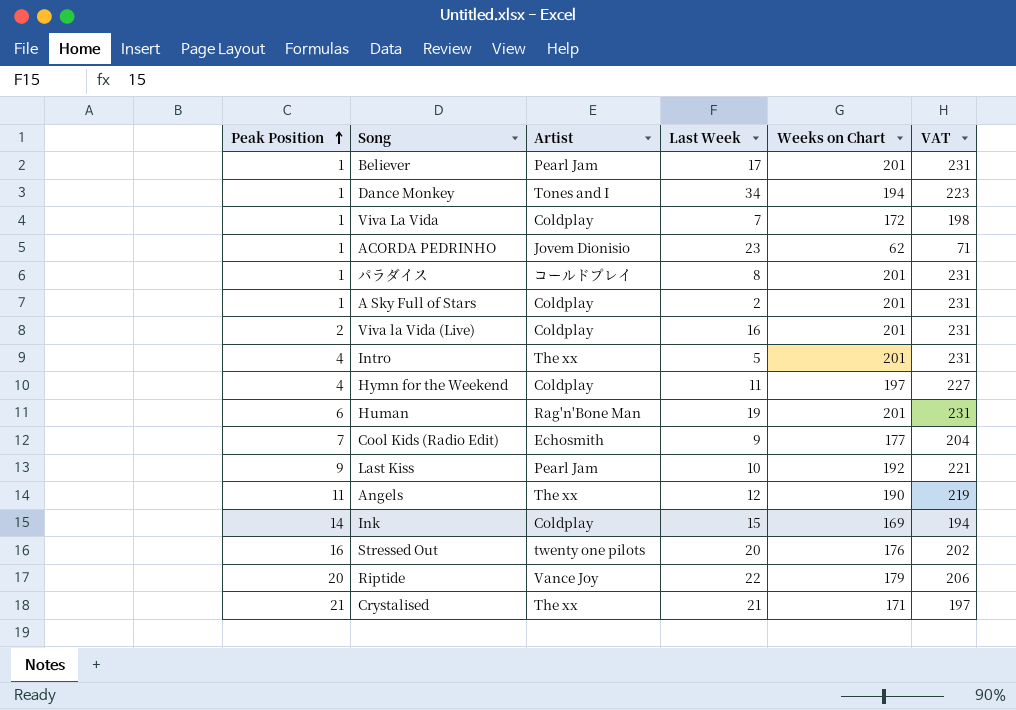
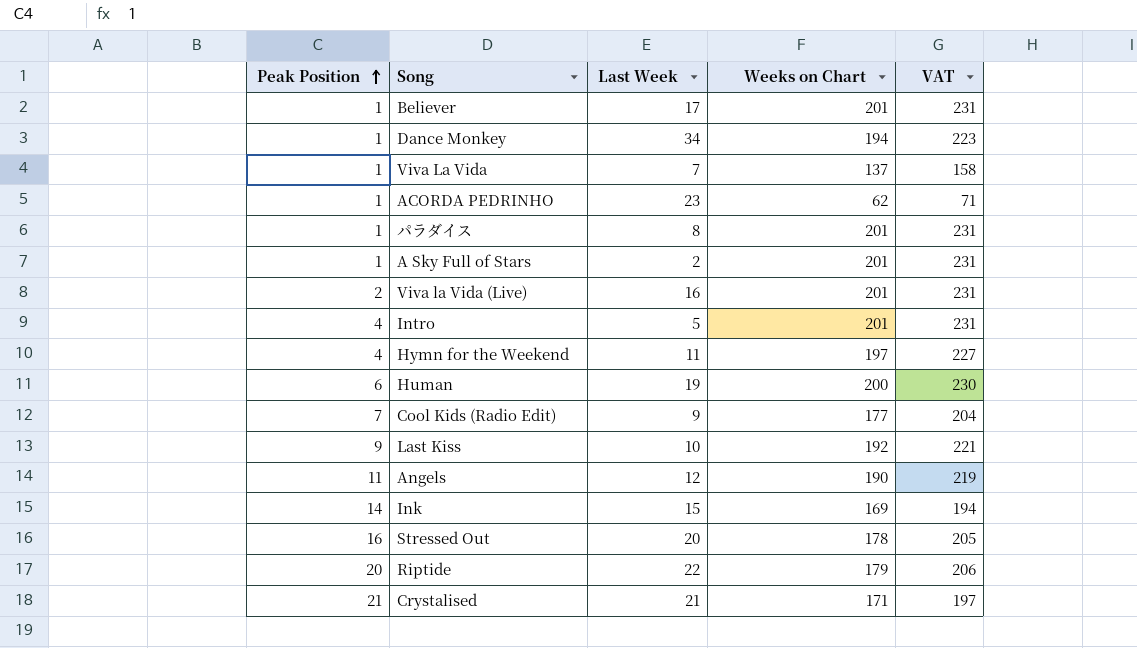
column Artist | position: 3 -> none
Viva La Vida | Weeks on Chart: 172 -> 137
Viva La Vida | VAT: 198 -> 158
Human | Weeks on Chart: 201 -> 200
Human | VAT: 231 -> 230
Stressed Out | Weeks on Chart: 176 -> 178
Stressed Out | VAT: 202 -> 205

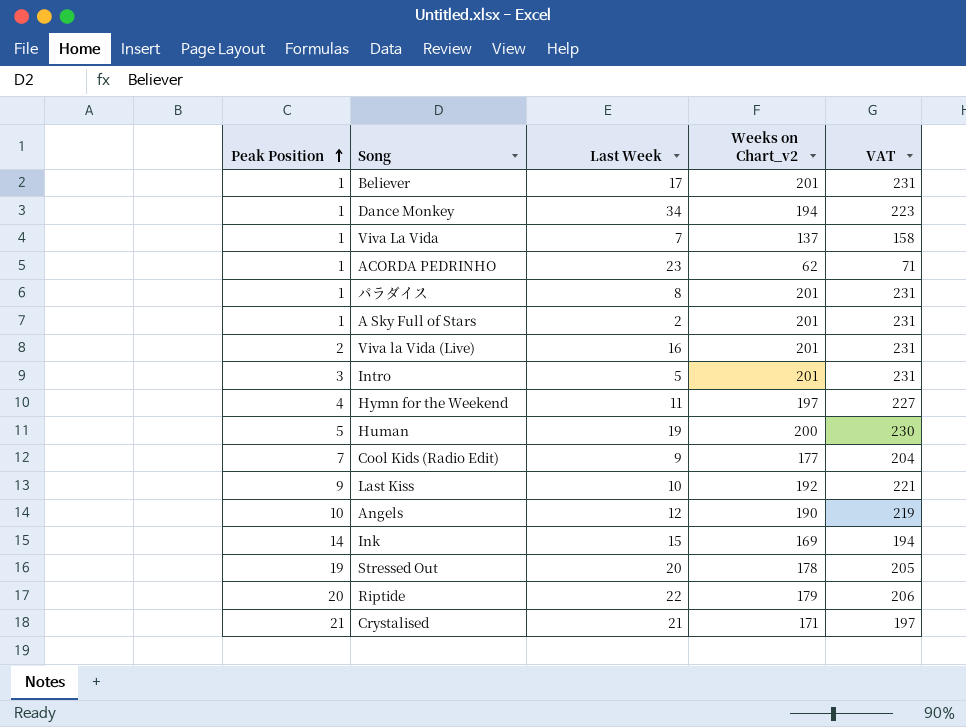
column name: Weeks on Chart -> Weeks on Chart_v2
Intro | Peak Position: 4 -> 3
Human | Peak Position: 6 -> 5
Angels | Peak Position: 11 -> 10
Stressed Out | Peak Position: 16 -> 19

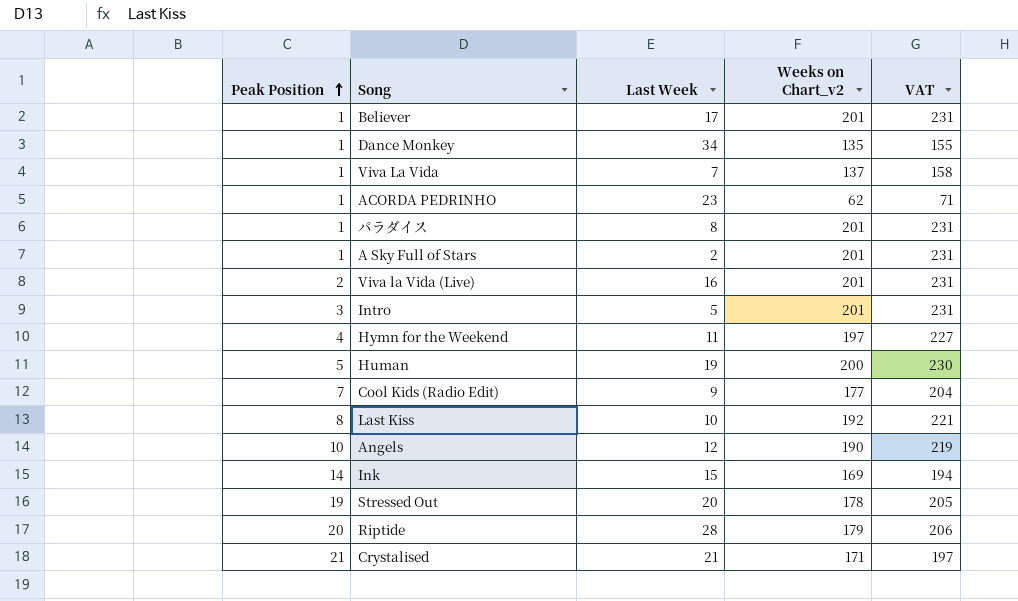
Dance Monkey | Weeks on Chart_v2: 194 -> 135
Dance Monkey | VAT: 223 -> 155
Last Kiss | Peak Position: 9 -> 8
Riptide | Last Week: 22 -> 28

